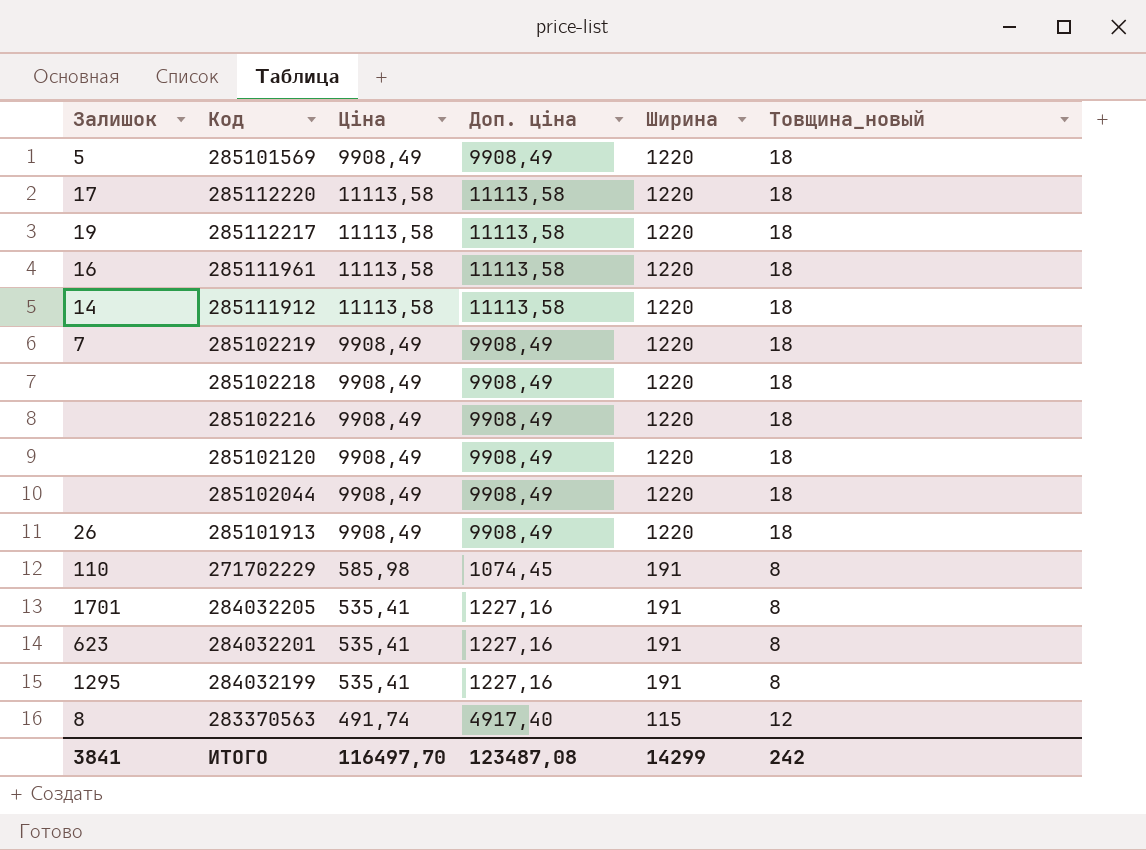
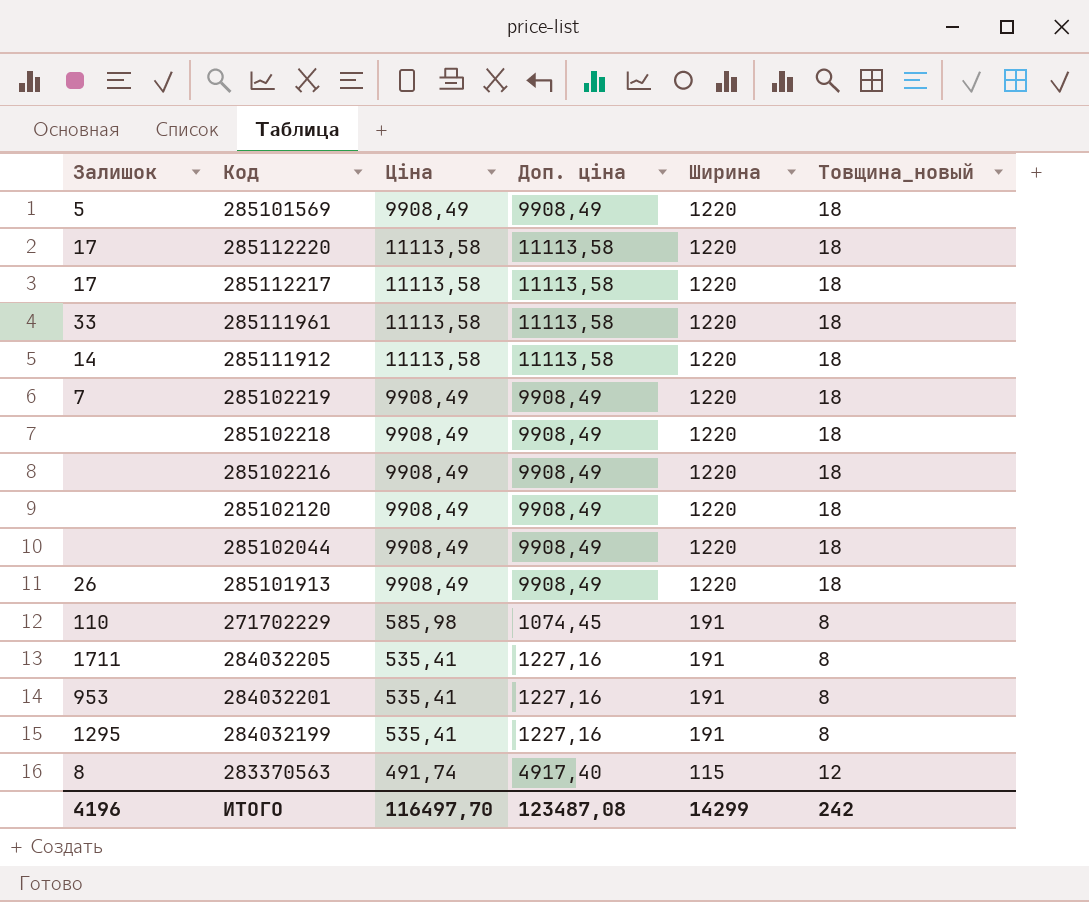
285112217 | Залишок: 19 -> 17
285111961 | Залишок: 16 -> 33
284032205 | Залишок: 1701 -> 1711
284032201 | Залишок: 623 -> 953
ИТОГО | Залишок: 3841 -> 4196

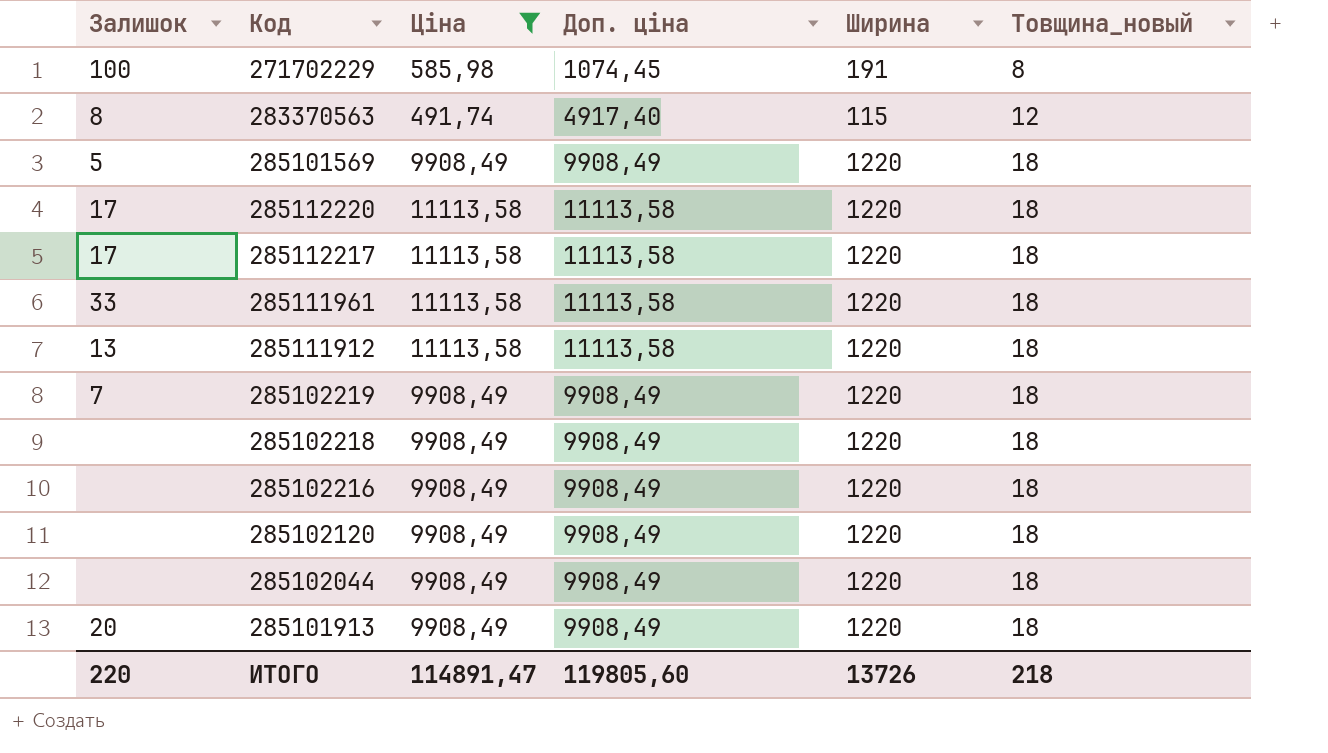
filter: none -> Ціна != 535,41
row order: Ширина descending -> Товщина_новый ascending
271702229 | Залишок: 110 -> 100
285111912 | Залишок: 14 -> 13
285101913 | Залишок: 26 -> 20
ИТОГО | Залишок: 4196 -> 220
ИТОГО | Ціна: 116497,70 -> 114891,47
ИТОГО | Доп. ціна: 123487,08 -> 119805,60
ИТОГО | Ширина: 14299 -> 13726
ИТОГО | Товщина_новый: 242 -> 218

